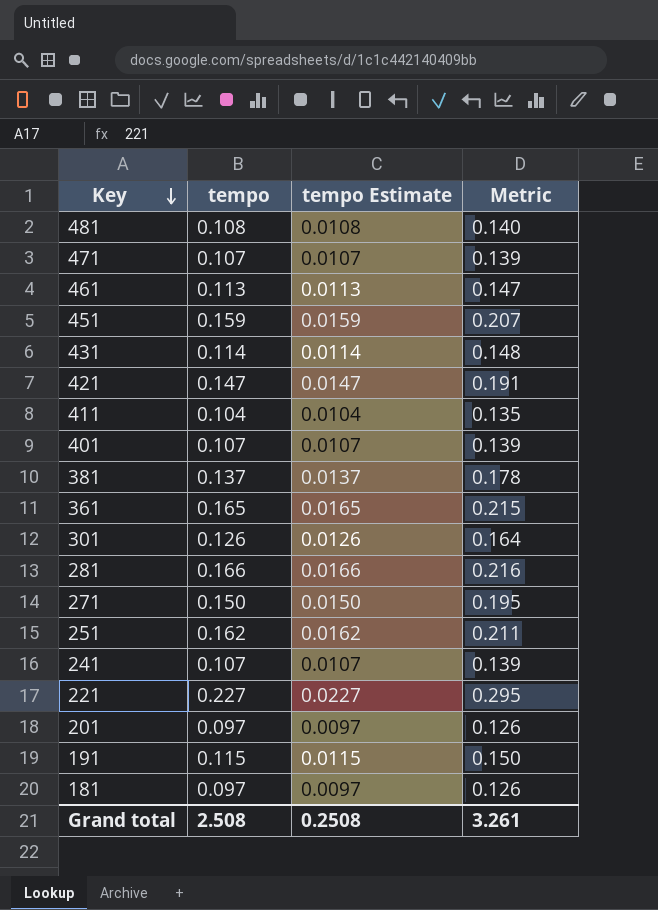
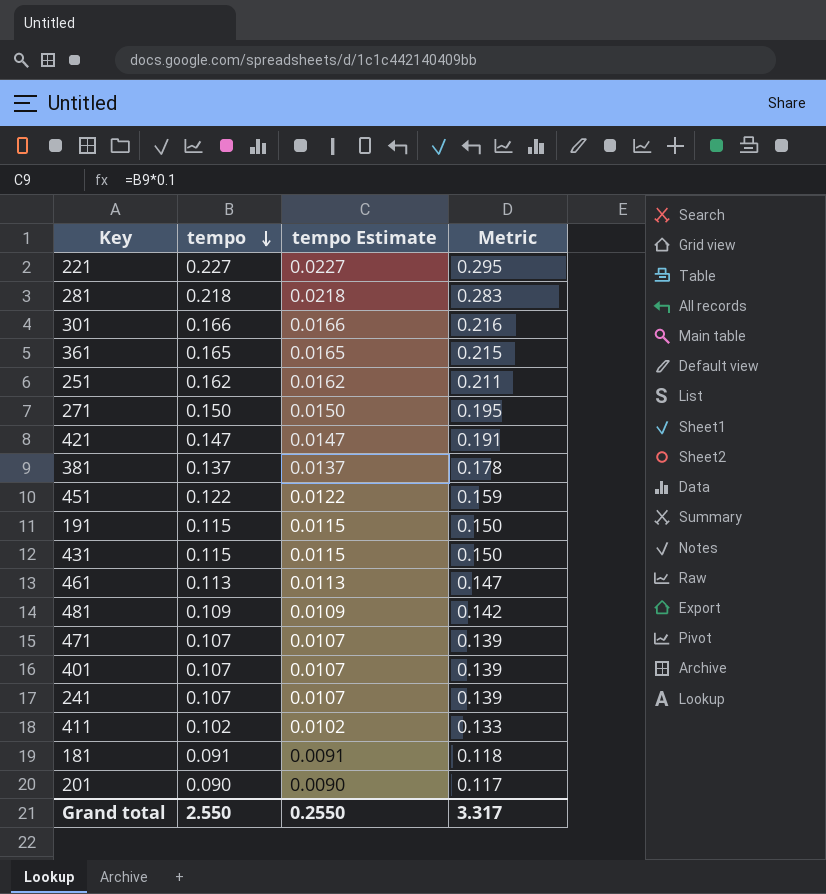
row order: Key descending -> tempo descending
281 | tempo: 0.166 -> 0.218
281 | tempo Estimate: 0.0166 -> 0.0218
281 | Metric: 0.216 -> 0.283
301 | tempo: 0.126 -> 0.166
301 | tempo Estimate: 0.0126 -> 0.0166
301 | Metric: 0.164 -> 0.216
451 | tempo: 0.159 -> 0.122
451 | tempo Estimate: 0.0159 -> 0.0122
451 | Metric: 0.207 -> 0.159
431 | tempo: 0.114 -> 0.115
431 | tempo Estimate: 0.0114 -> 0.0115
431 | Metric: 0.148 -> 0.150
481 | tempo: 0.108 -> 0.109
481 | tempo Estimate: 0.0108 -> 0.0109
481 | Metric: 0.140 -> 0.142
411 | tempo: 0.104 -> 0.102
411 | tempo Estimate: 0.0104 -> 0.0102
411 | Metric: 0.135 -> 0.133
181 | tempo: 0.097 -> 0.091
181 | tempo Estimate: 0.0097 -> 0.0091
181 | Metric: 0.126 -> 0.118
201 | tempo: 0.097 -> 0.090
201 | tempo Estimate: 0.0097 -> 0.0090
201 | Metric: 0.126 -> 0.117
Grand total | tempo: 2.508 -> 2.550
Grand total | tempo Estimate: 0.2508 -> 0.2550
Grand total | Metric: 3.261 -> 3.317

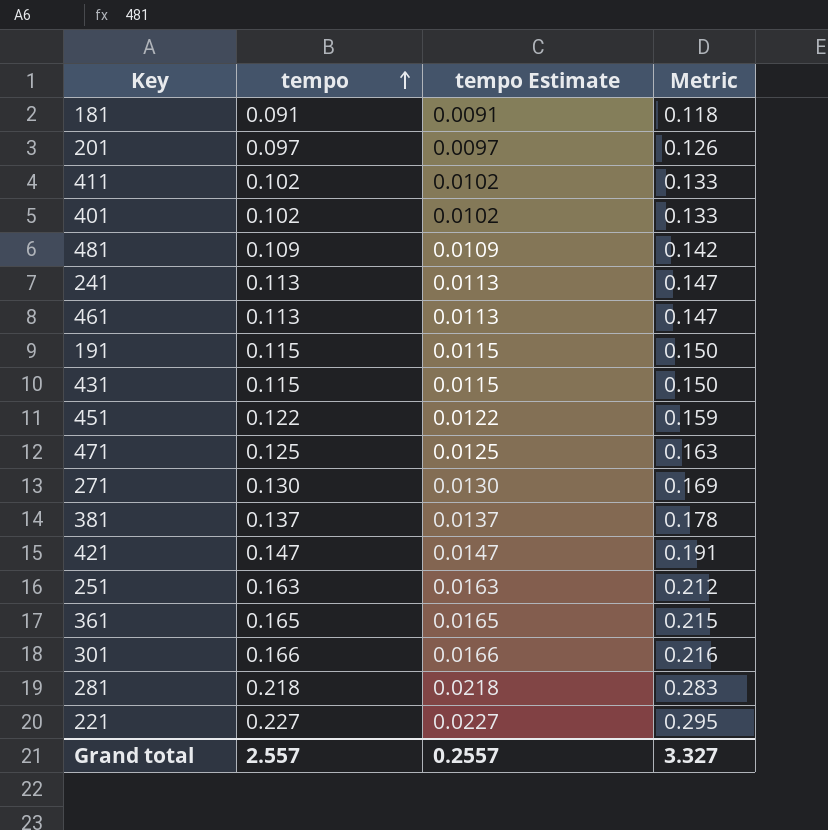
row order: tempo descending -> tempo ascending
201 | tempo: 0.090 -> 0.097
201 | tempo Estimate: 0.0090 -> 0.0097
201 | Metric: 0.117 -> 0.126
401 | tempo: 0.107 -> 0.102
401 | tempo Estimate: 0.0107 -> 0.0102
401 | Metric: 0.139 -> 0.133
241 | tempo: 0.107 -> 0.113
241 | tempo Estimate: 0.0107 -> 0.0113
241 | Metric: 0.139 -> 0.147
471 | tempo: 0.107 -> 0.125
471 | tempo Estimate: 0.0107 -> 0.0125
471 | Metric: 0.139 -> 0.163
271 | tempo: 0.150 -> 0.130
271 | tempo Estimate: 0.0150 -> 0.0130
271 | Metric: 0.195 -> 0.169
251 | tempo: 0.162 -> 0.163
251 | tempo Estimate: 0.0162 -> 0.0163
251 | Metric: 0.211 -> 0.212
Grand total | tempo: 2.550 -> 2.557
Grand total | tempo Estimate: 0.2550 -> 0.2557
Grand total | Metric: 3.317 -> 3.327

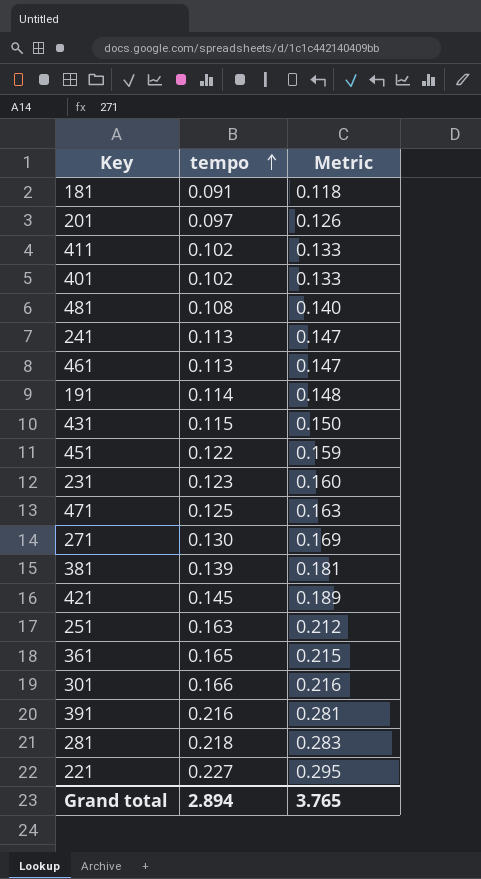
column tempo Estimate | formula: [tempo] * 0.1 -> none
481 | tempo: 0.109 -> 0.108
481 | Metric: 0.142 -> 0.140
191 | tempo: 0.115 -> 0.114
191 | Metric: 0.150 -> 0.148
row 231: none -> 0.123 | 0.160
381 | tempo: 0.137 -> 0.139
381 | Metric: 0.178 -> 0.181
421 | tempo: 0.147 -> 0.145
421 | Metric: 0.191 -> 0.189
row 391: none -> 0.216 | 0.281
Grand total | tempo: 2.557 -> 2.894
Grand total | Metric: 3.327 -> 3.765

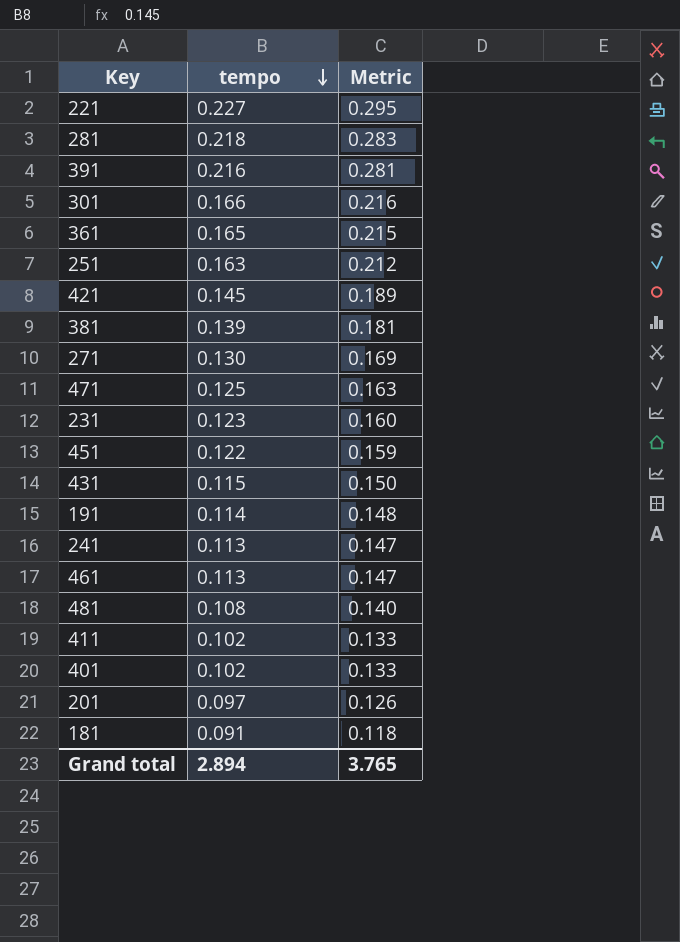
row order: tempo ascending -> tempo descending

